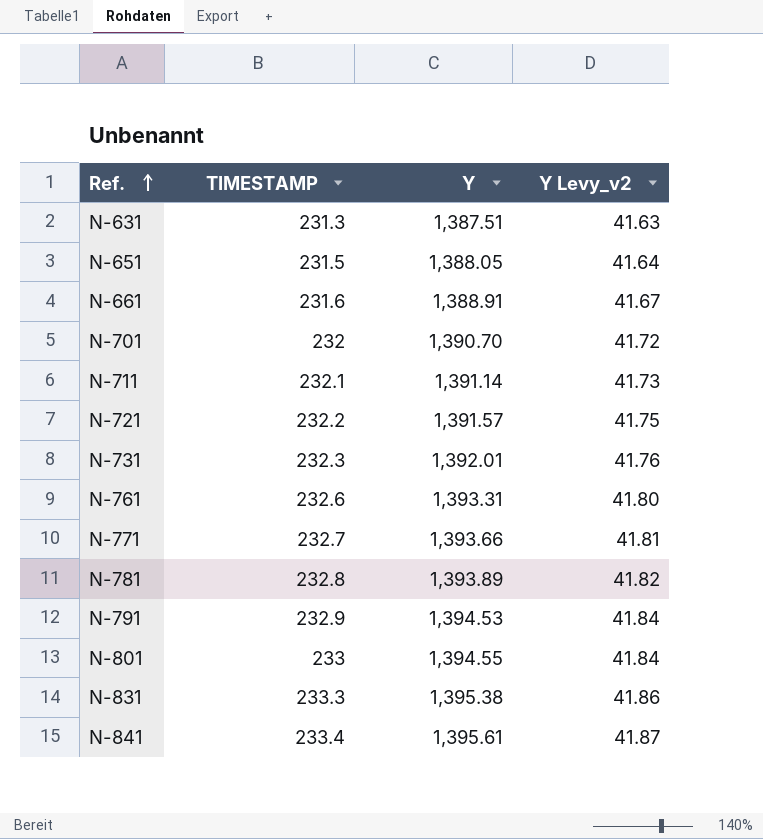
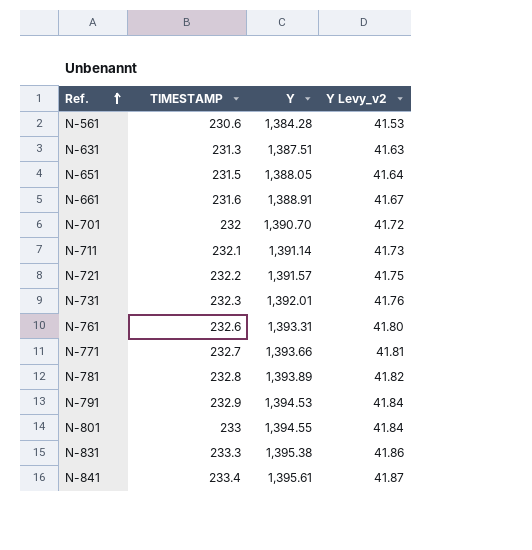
row N-561: none -> 230.6 | 1,384.28 | 41.53

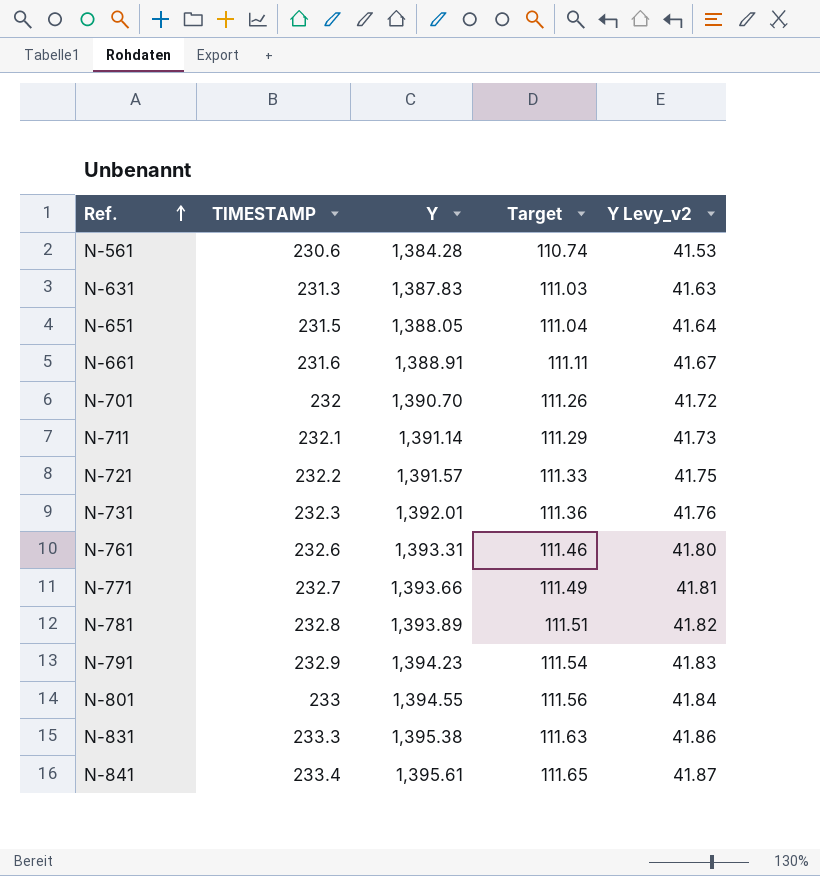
column Target | formula: none -> [Y] * 0.08
N-631 | Y: 1,387.51 -> 1,387.83
N-791 | Y: 1,394.53 -> 1,394.23
N-791 | Y Levy_v2: 41.84 -> 41.83

